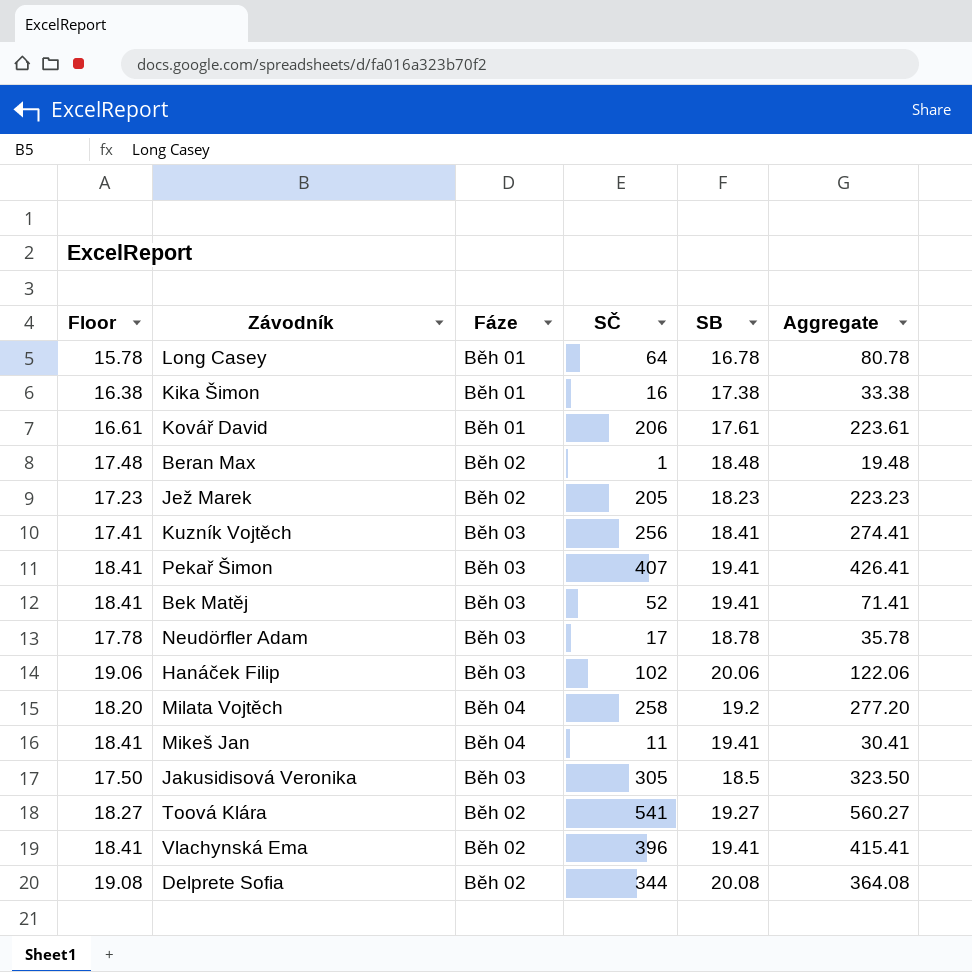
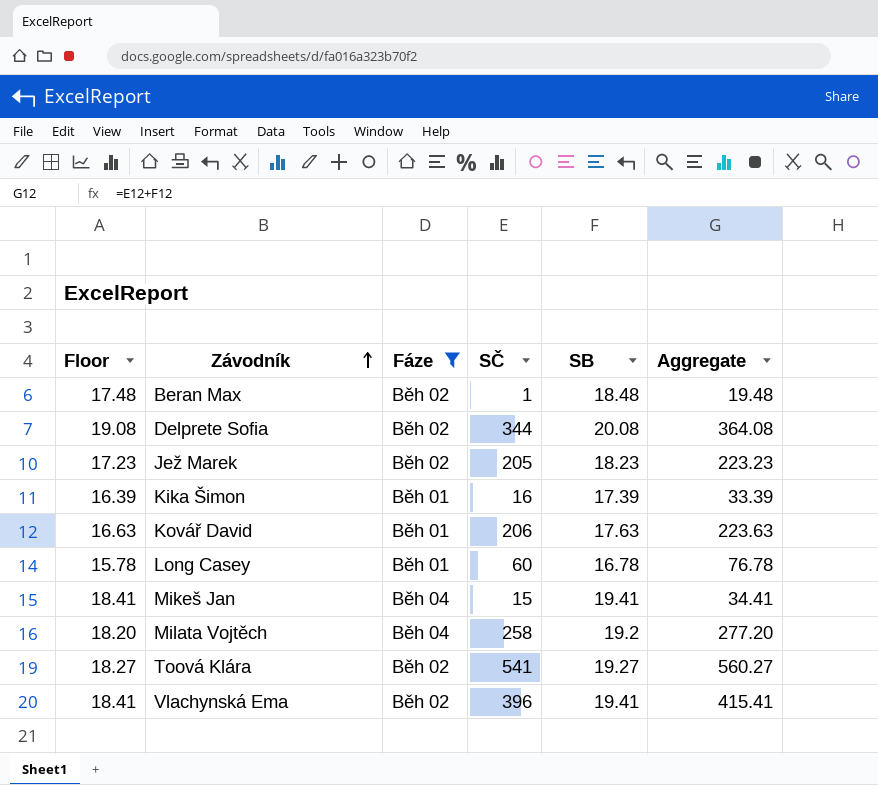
filter: none -> Fáze != Běh 03
row order: none -> Závodník ascending
Kika Šimon | Floor: 16.38 -> 16.39
Kika Šimon | SB: 17.38 -> 17.39
Kika Šimon | Aggregate: 33.38 -> 33.39
Kovář David | Floor: 16.61 -> 16.63
Kovář David | SB: 17.61 -> 17.63
Kovář David | Aggregate: 223.61 -> 223.63
Long Casey | SČ: 64 -> 60
Long Casey | Aggregate: 80.78 -> 76.78
Mikeš Jan | SČ: 11 -> 15
Mikeš Jan | Aggregate: 30.41 -> 34.41

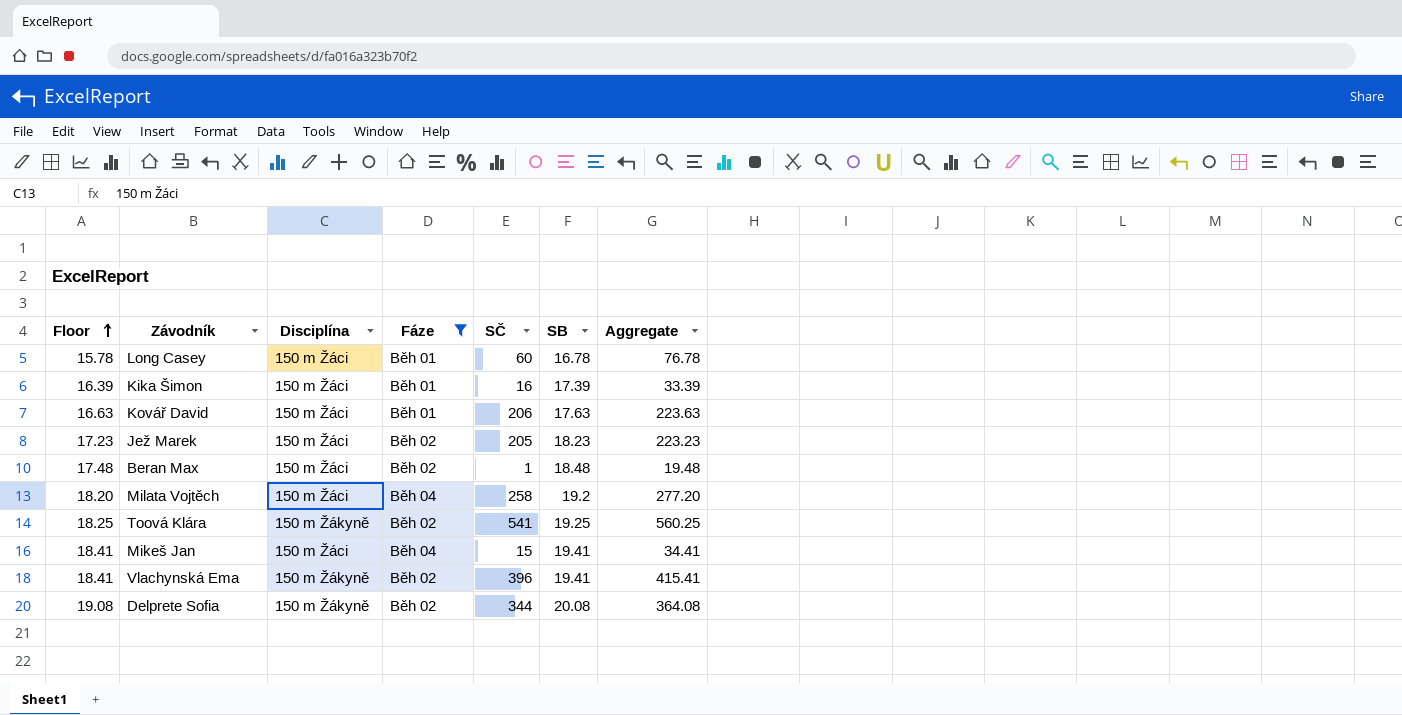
row order: Závodník ascending -> Floor ascending
column Disciplína | position: none -> 3
Toová Klára | Floor: 18.27 -> 18.25
Toová Klára | SB: 19.27 -> 19.25
Toová Klára | Aggregate: 560.27 -> 560.25

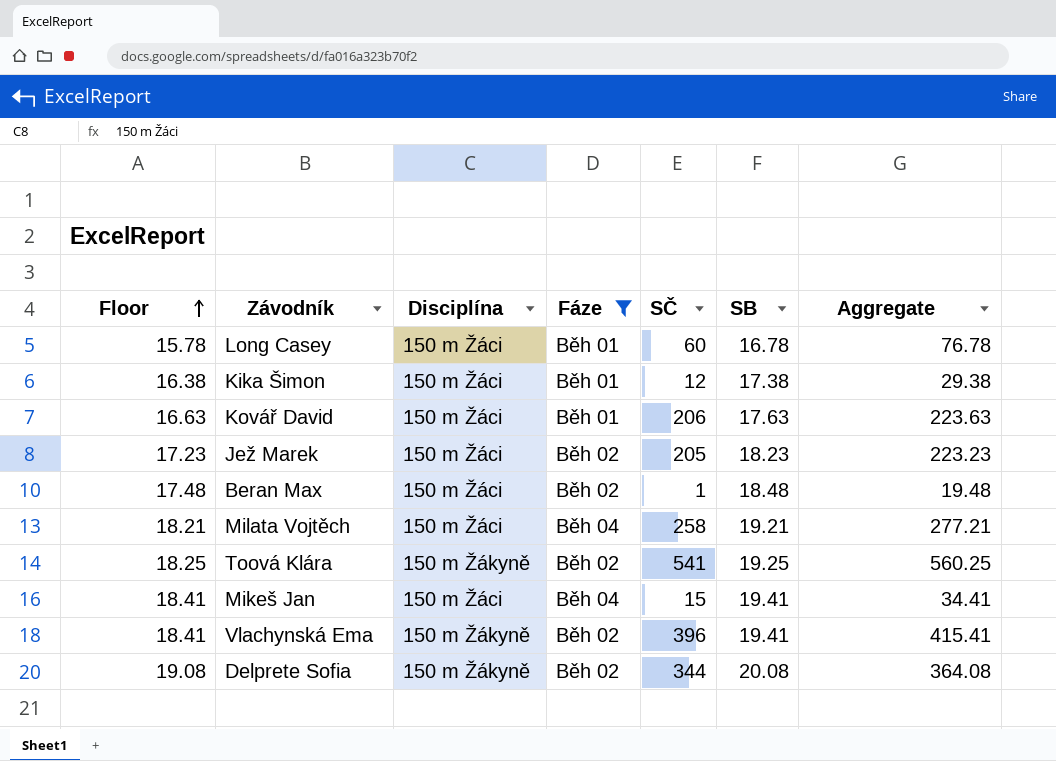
Kika Šimon | Floor: 16.39 -> 16.38
Kika Šimon | SČ: 16 -> 12
Kika Šimon | SB: 17.39 -> 17.38
Kika Šimon | Aggregate: 33.39 -> 29.38
Milata Vojtěch | Floor: 18.20 -> 18.21
Milata Vojtěch | SB: 19.2 -> 19.21
Milata Vojtěch | Aggregate: 277.20 -> 277.21

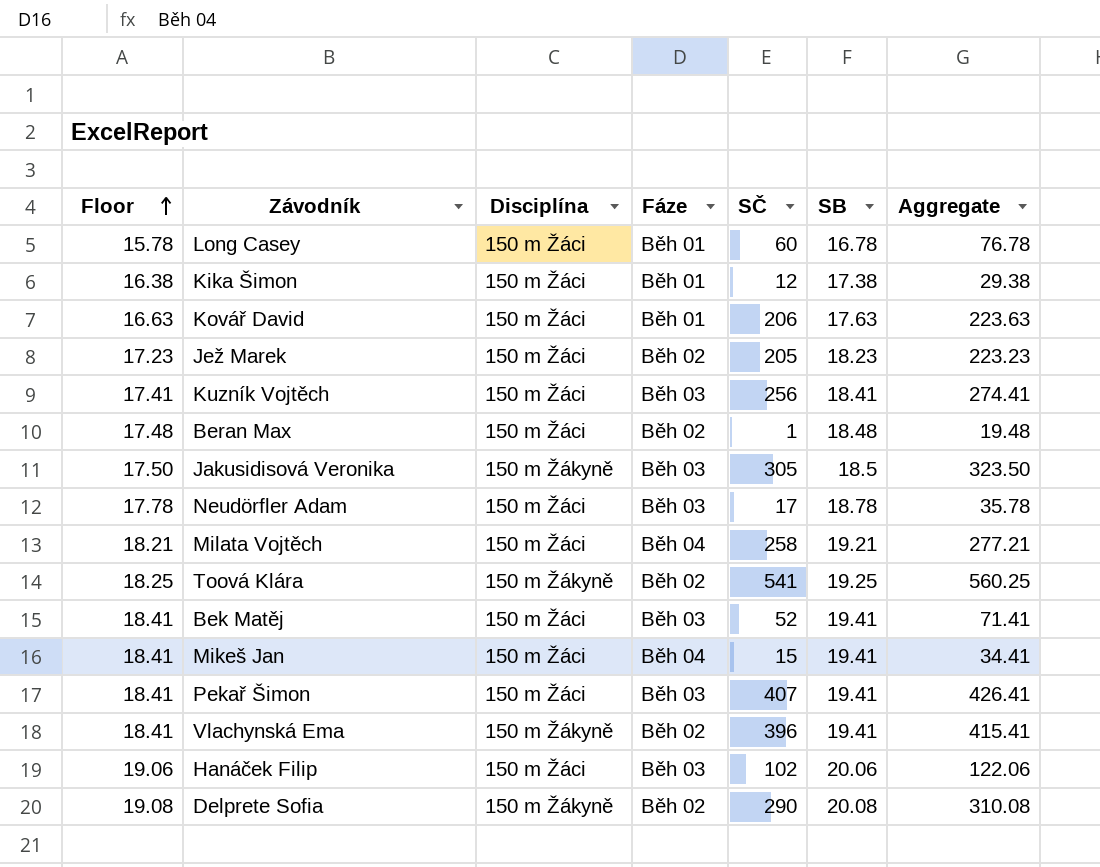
filter: Fáze != Běh 03 -> none
Delprete Sofia | SČ: 344 -> 290
Delprete Sofia | Aggregate: 364.08 -> 310.08

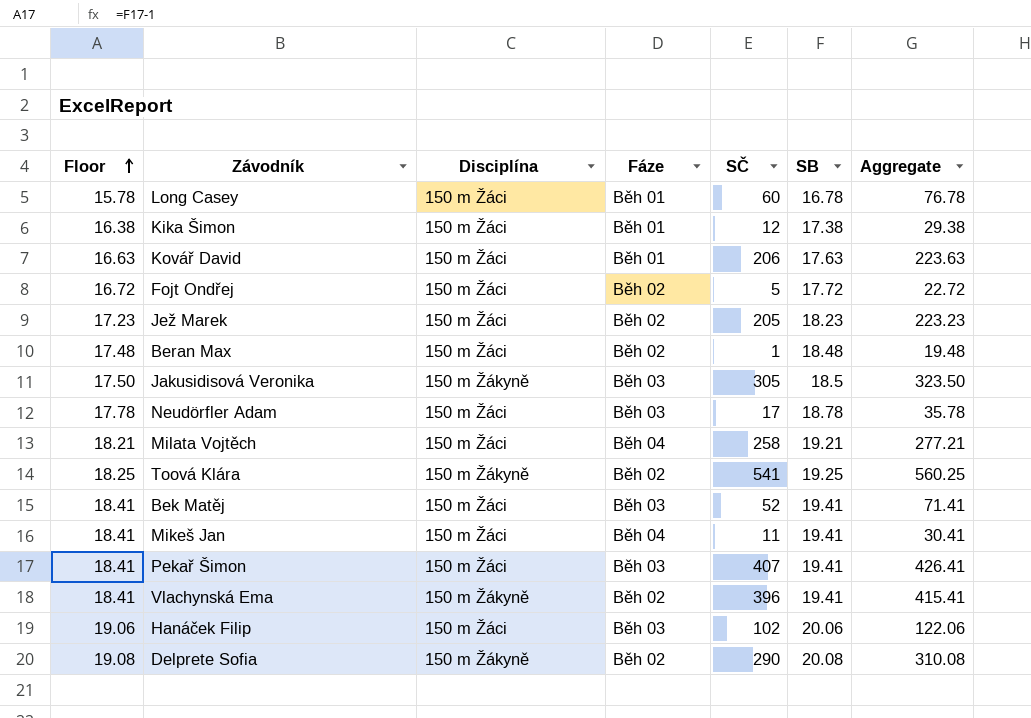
row Kuzník Vojtěch: 17.41 | 150 m Žáci | Běh 03 | 256 | 18.41 | 274.41 -> none
row Fojt Ondřej: none -> 16.72 | 150 m Žáci | Běh 02 | 5 | 17.72 | 22.72
Mikeš Jan | SČ: 15 -> 11
Mikeš Jan | Aggregate: 34.41 -> 30.41

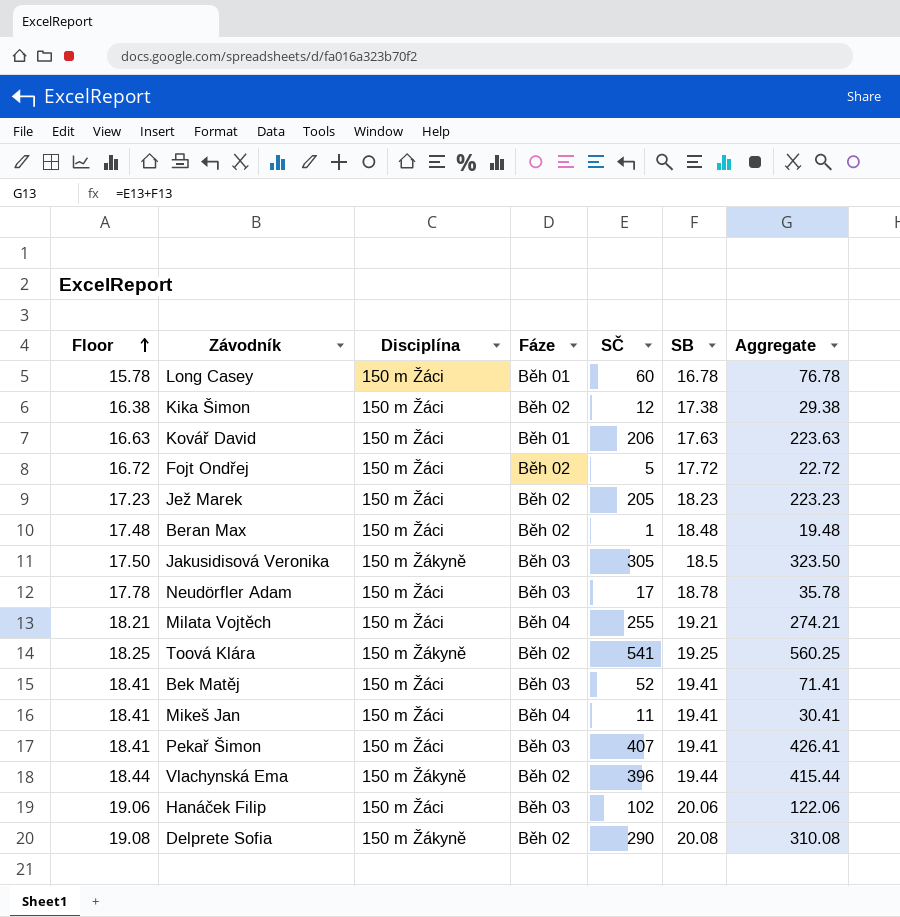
Kika Šimon | Fáze: Běh 01 -> Běh 02
Milata Vojtěch | SČ: 258 -> 255
Milata Vojtěch | Aggregate: 277.21 -> 274.21
Vlachynská Ema | Floor: 18.41 -> 18.44
Vlachynská Ema | SB: 19.41 -> 19.44
Vlachynská Ema | Aggregate: 415.41 -> 415.44

